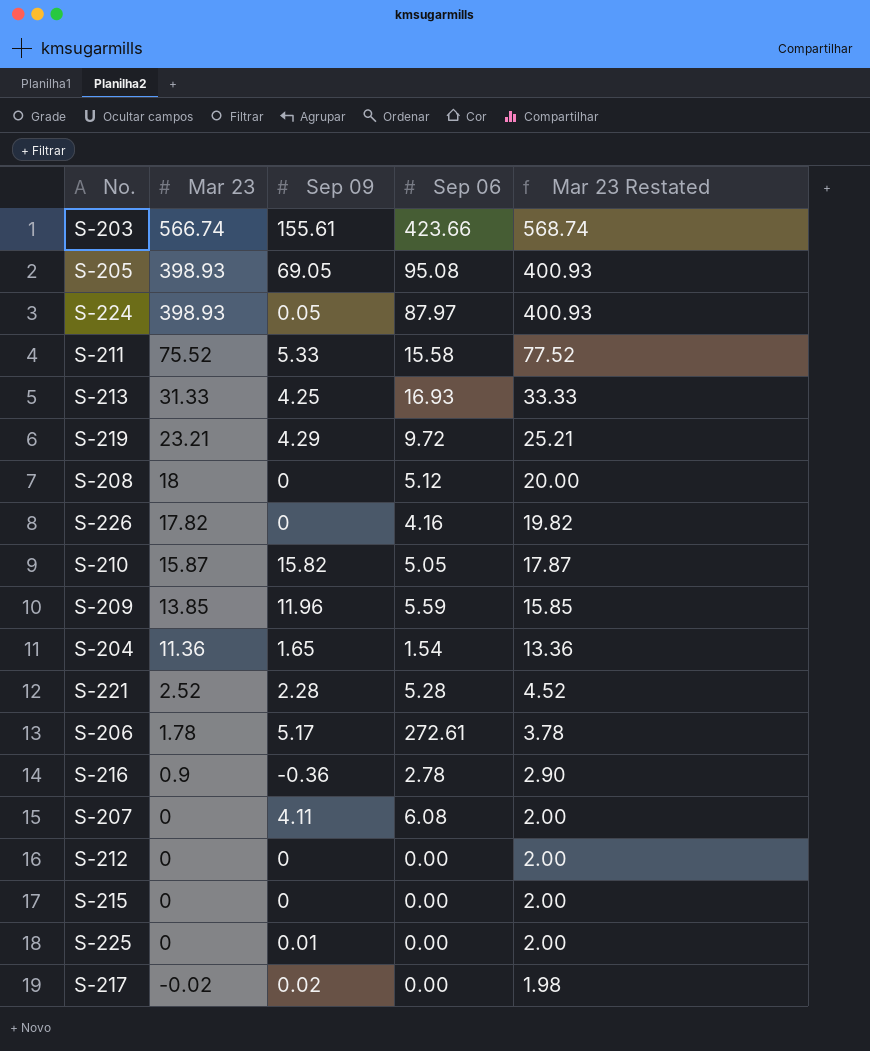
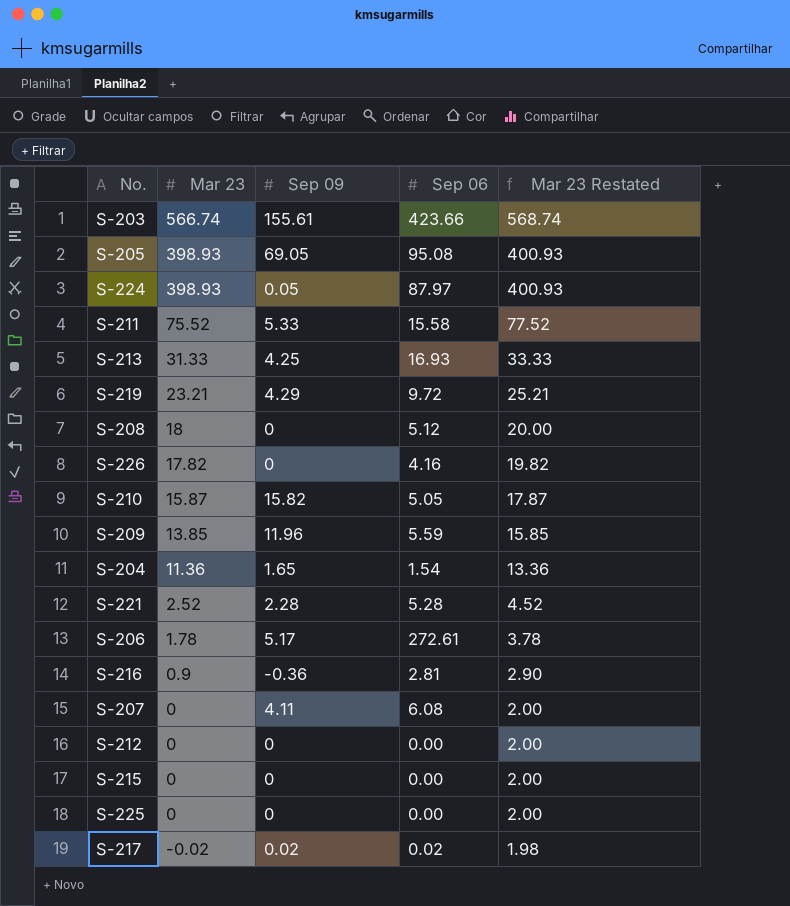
S-216 | Sep 06: 2.78 -> 2.81
S-225 | Sep 09: 0.01 -> 0
S-217 | Sep 06: 0.00 -> 0.02

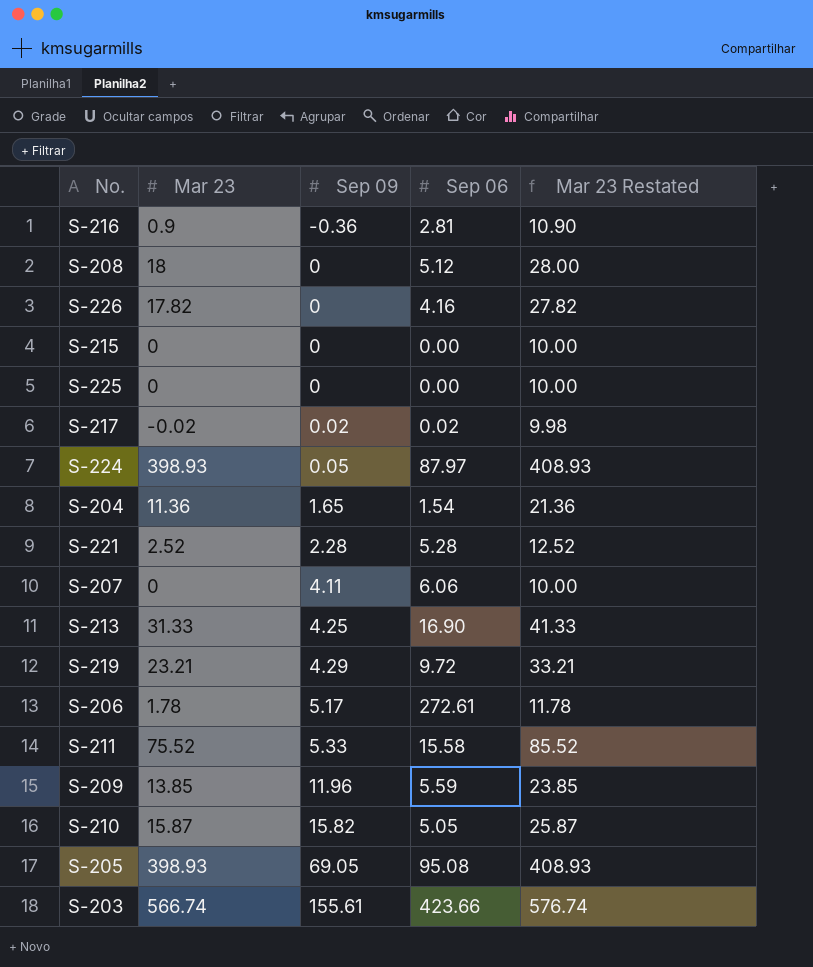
row order: Mar 23 descending -> Sep 09 ascending
column Mar 23 Restated | formula: [Mar 23] + 2 -> [Mar 23] + 10
row S-212: 0 | 0 | 0.00 | 2.00 -> none
S-207 | Sep 06: 6.08 -> 6.06
S-213 | Sep 06: 16.93 -> 16.90

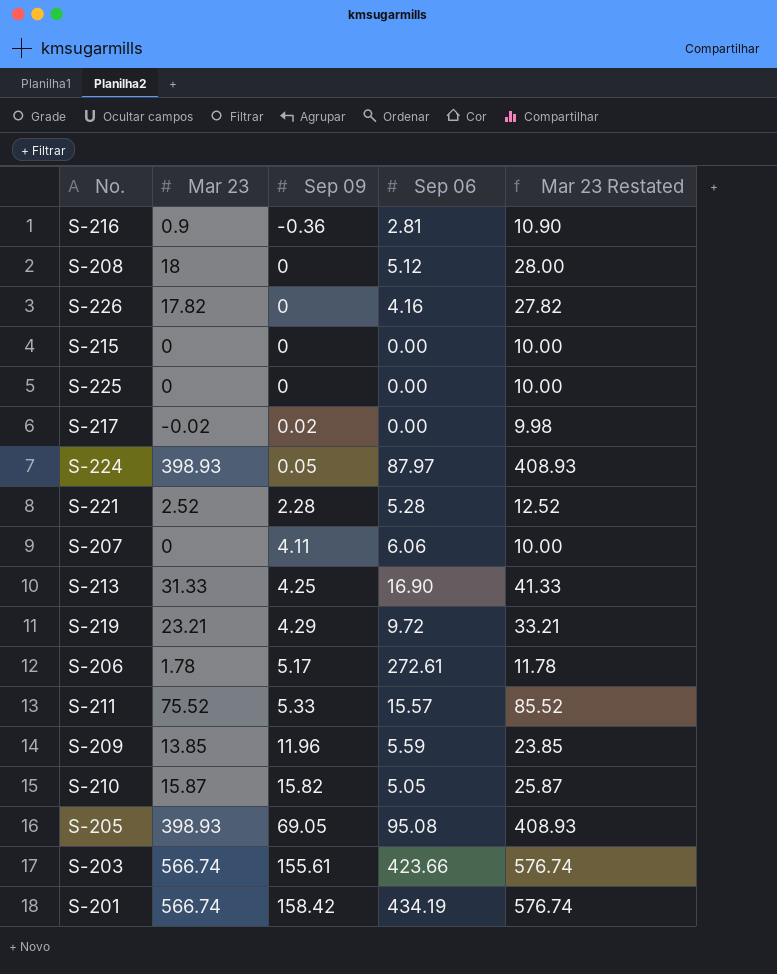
row S-204: 11.36 | 1.65 | 1.54 | 21.36 -> none
S-217 | Sep 06: 0.02 -> 0.00
S-211 | Sep 06: 15.58 -> 15.57
row S-201: none -> 566.74 | 158.42 | 434.19 | 576.74

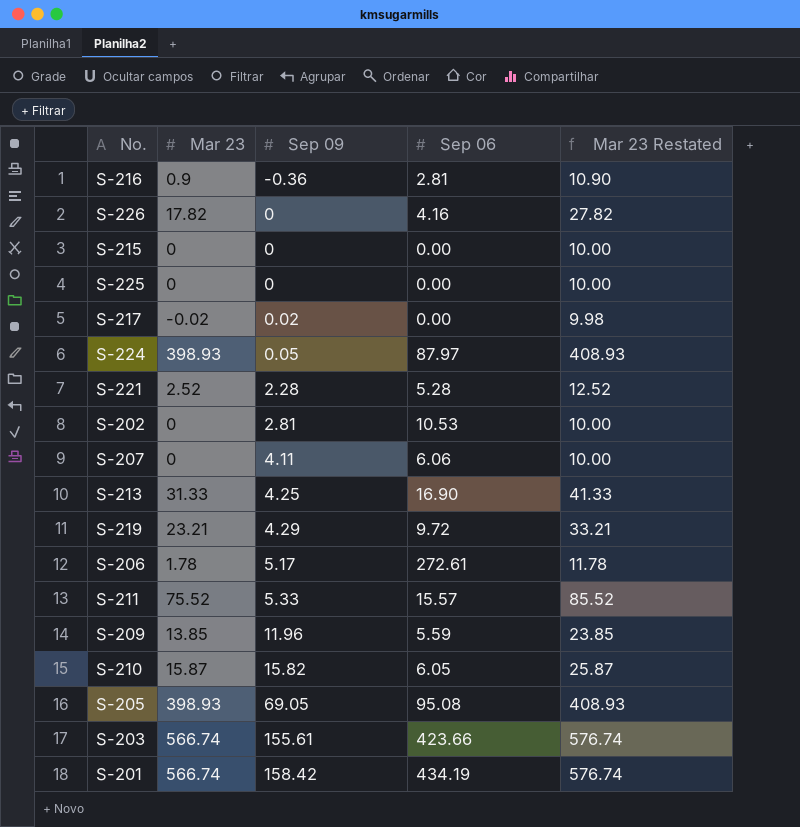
row S-208: 18 | 0 | 5.12 | 28.00 -> none
row S-202: none -> 0 | 2.81 | 10.53 | 10.00
S-210 | Sep 06: 5.05 -> 6.05

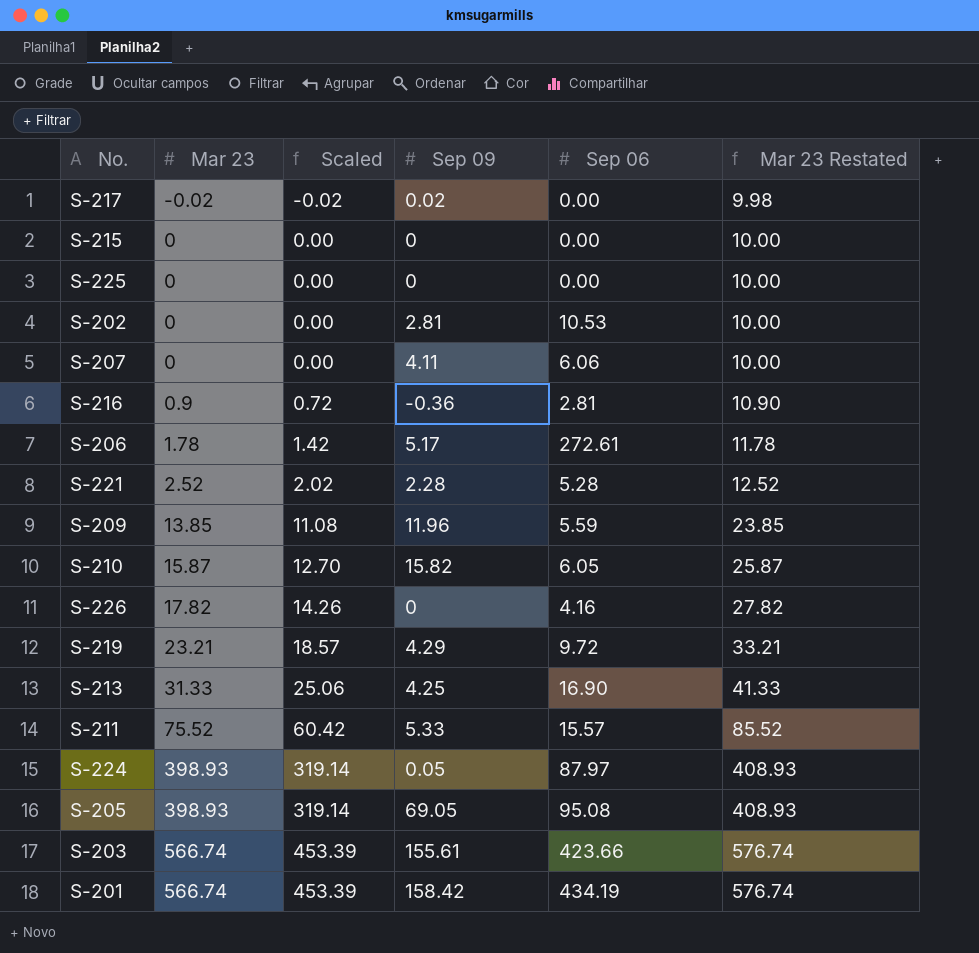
row order: Sep 09 ascending -> Mar 23 ascending
column Scaled | formula: none -> [Mar 23] * 0.8

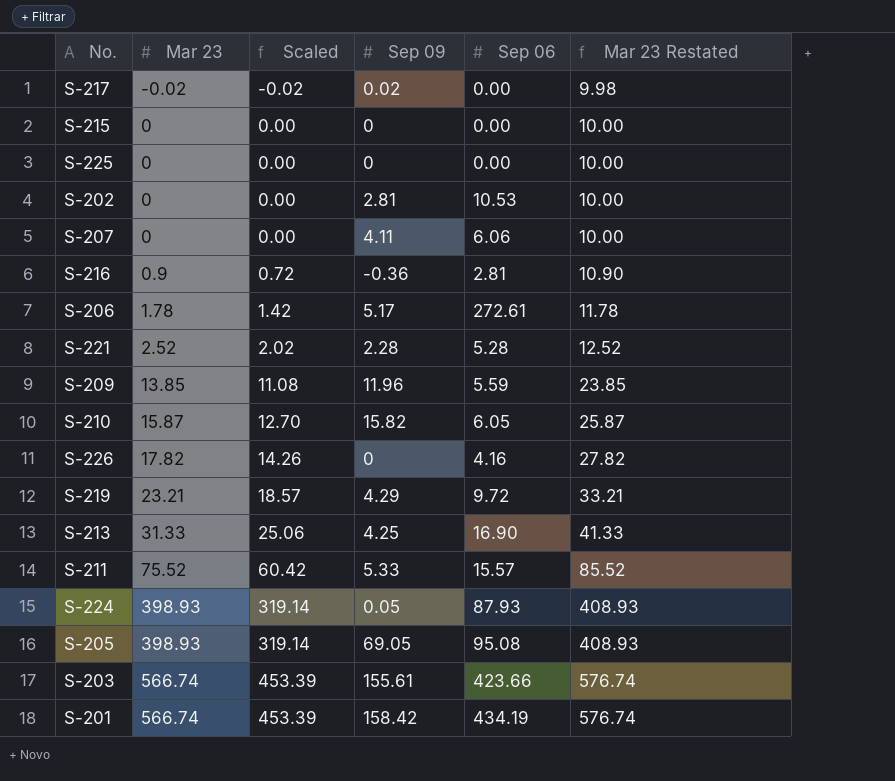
S-224 | Sep 06: 87.97 -> 87.93

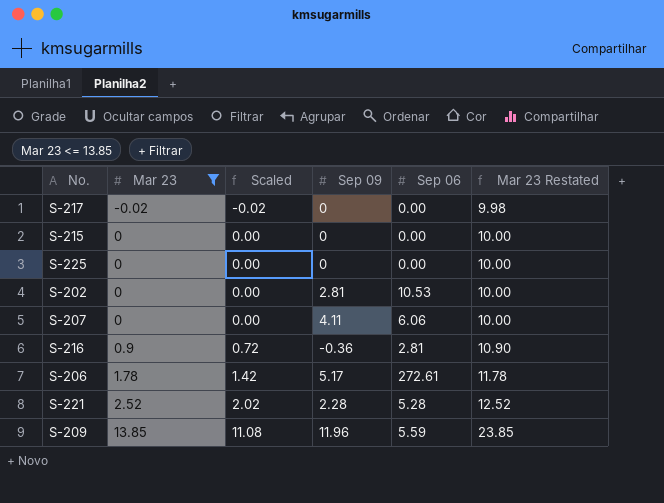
filter: none -> Mar 23 <= 13.85
S-217 | Sep 09: 0.02 -> 0

